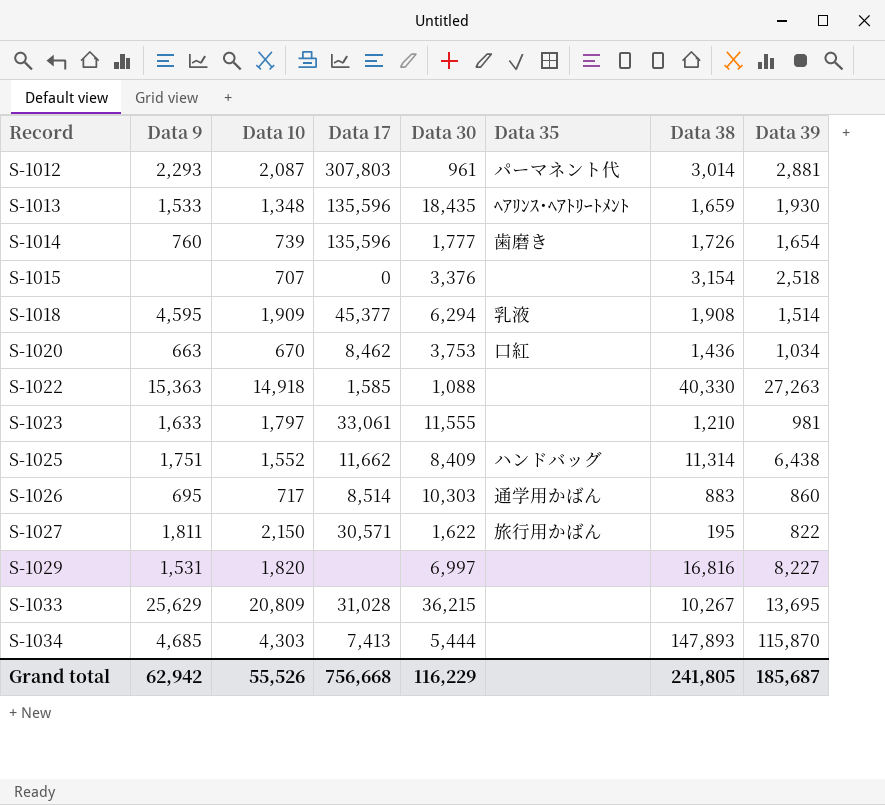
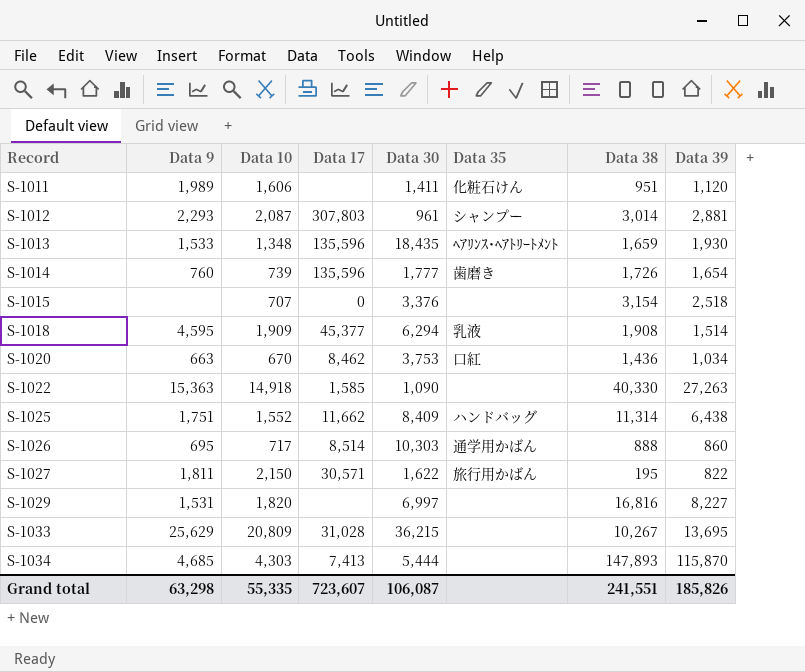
row S-1023: 1,633 | 1,797 | 33,061 | 11,555 | none | 1,210 | 981 -> none
row S-1011: none -> 1,989 | 1,606 | none | 1,411 | 化粧石けん | 951 | 1,120
S-1012 | Data 35: パーマネント代 -> シャンプー
S-1022 | Data 30: 1,088 -> 1,090
S-1026 | Data 38: 883 -> 888
Grand total | Data 9: 62,942 -> 63,298
Grand total | Data 10: 55,526 -> 55,335
Grand total | Data 17: 756,668 -> 723,607
Grand total | Data 30: 116,229 -> 106,087
Grand total | Data 38: 241,805 -> 241,551
Grand total | Data 39: 185,687 -> 185,826

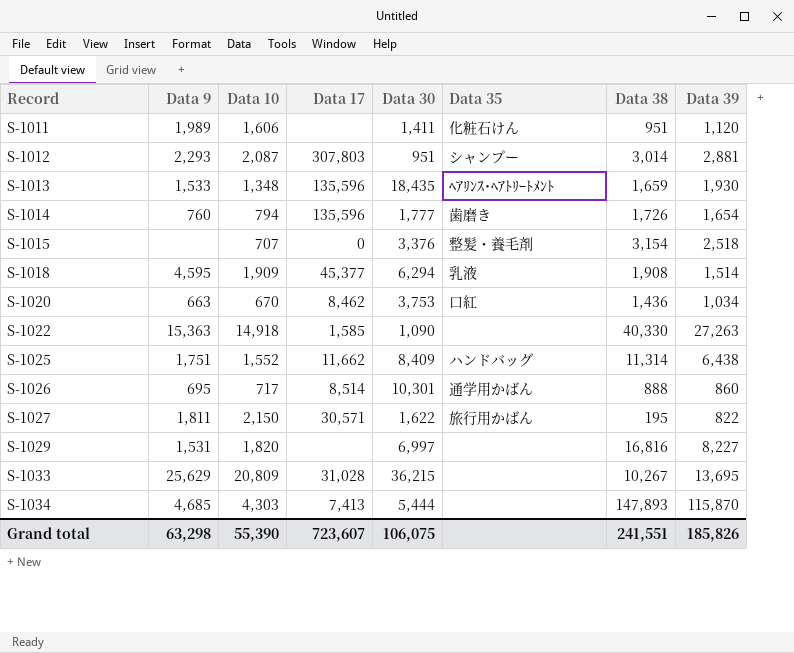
S-1012 | Data 30: 961 -> 951
S-1014 | Data 10: 739 -> 794
S-1015 | Data 35: none -> 整髪・養毛剤
S-1026 | Data 30: 10,303 -> 10,301
Grand total | Data 10: 55,335 -> 55,390
Grand total | Data 30: 106,087 -> 106,075

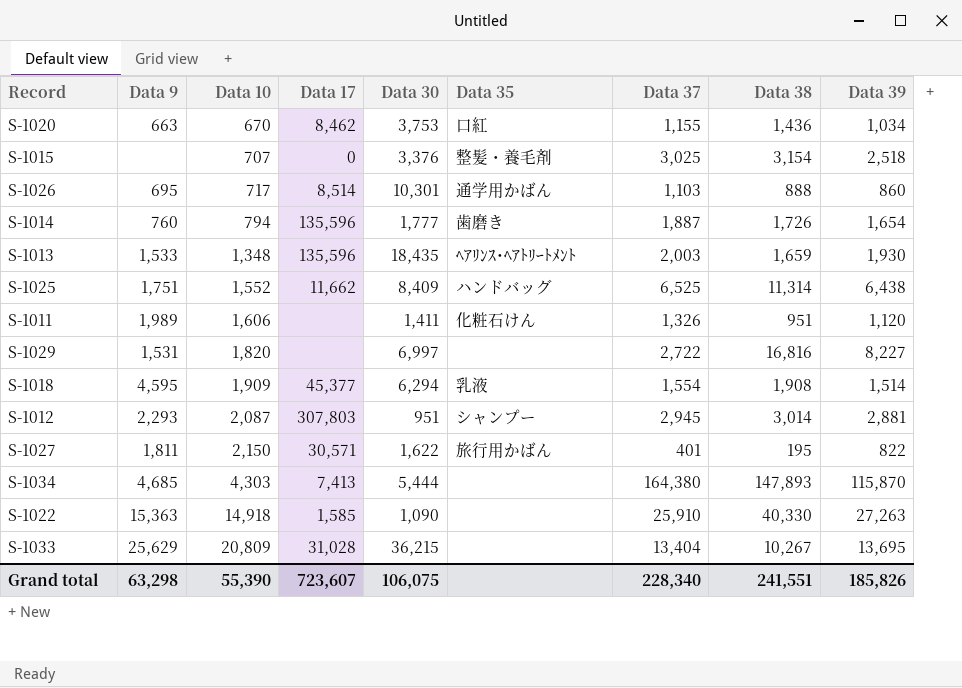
row order: Record ascending -> Data 10 ascending
column Data 37 | position: none -> 7

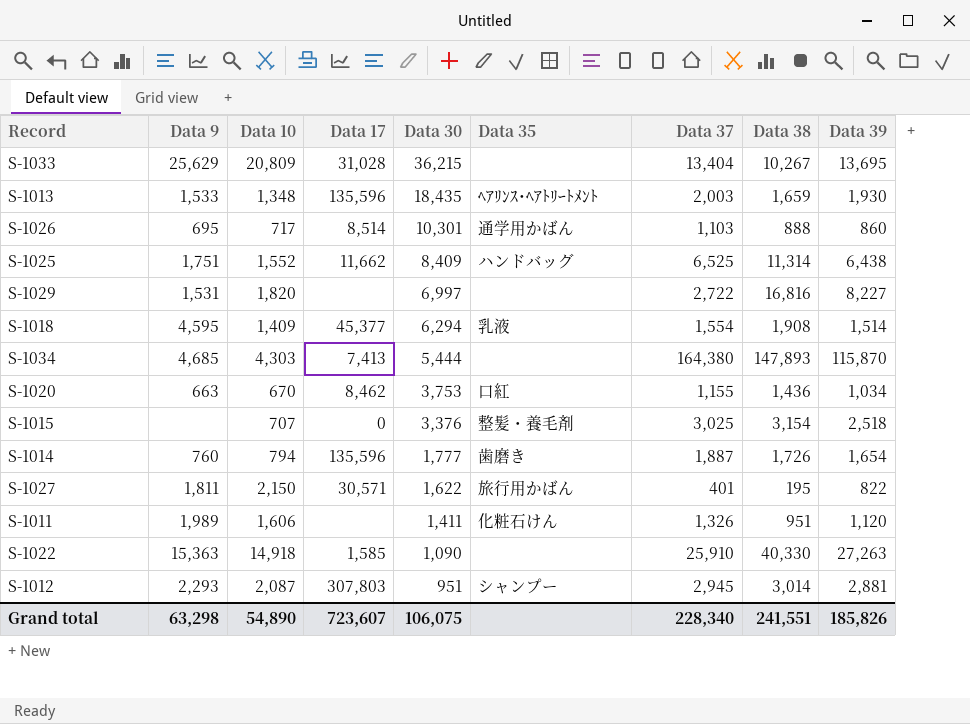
row order: Data 10 ascending -> Data 30 descending
S-1018 | Data 10: 1,909 -> 1,409
Grand total | Data 10: 55,390 -> 54,890

